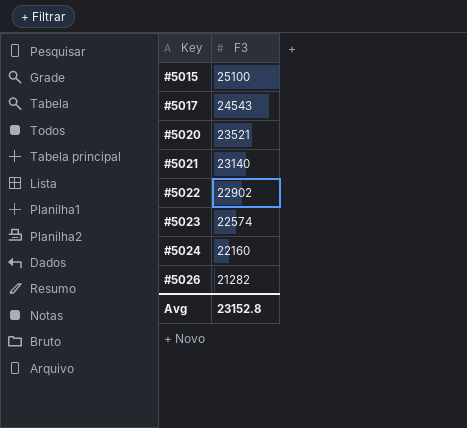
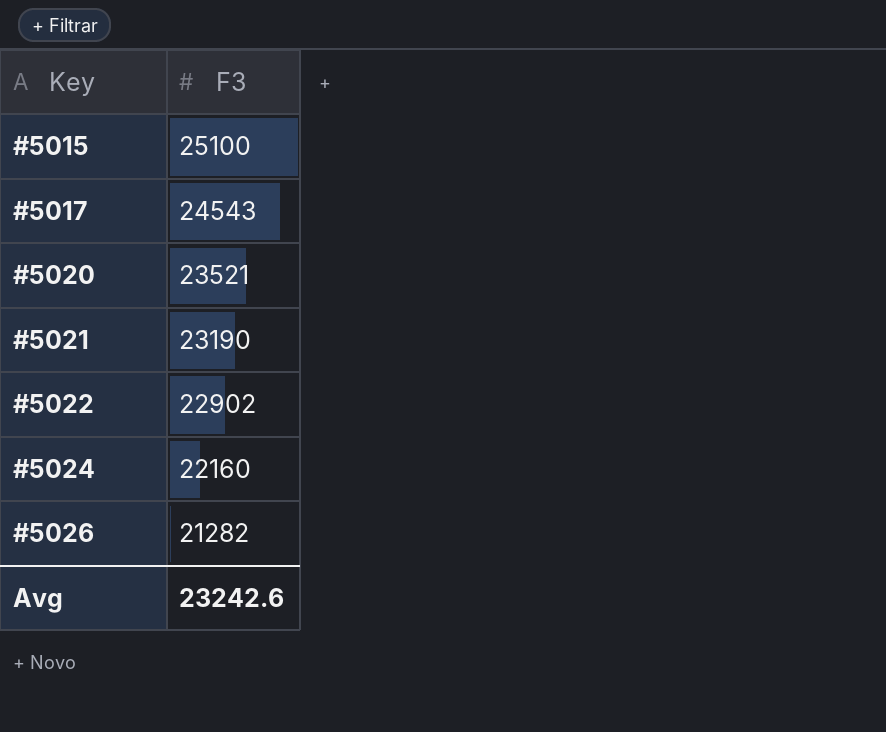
row #5023: 22574 -> none
#5021 | F3: 23140 -> 23190
Avg | F3: 23152.8 -> 23242.6

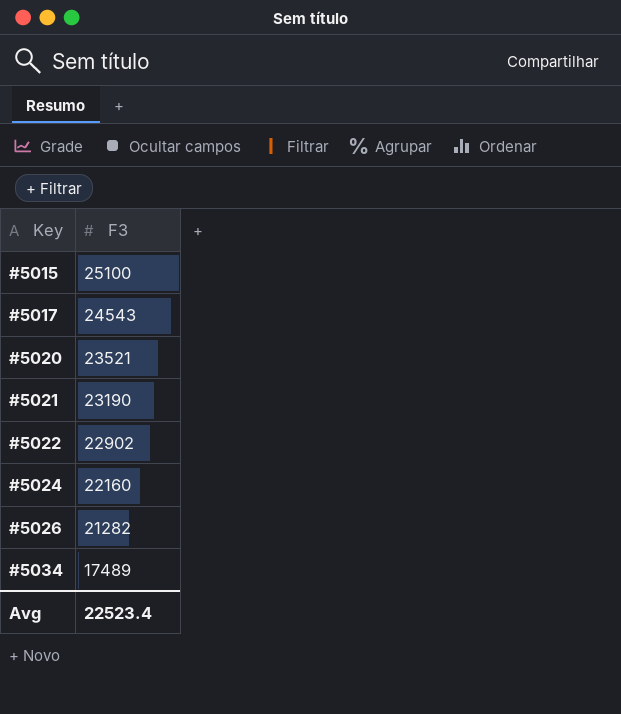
row #5034: none -> 17489
Avg | F3: 23242.6 -> 22523.4

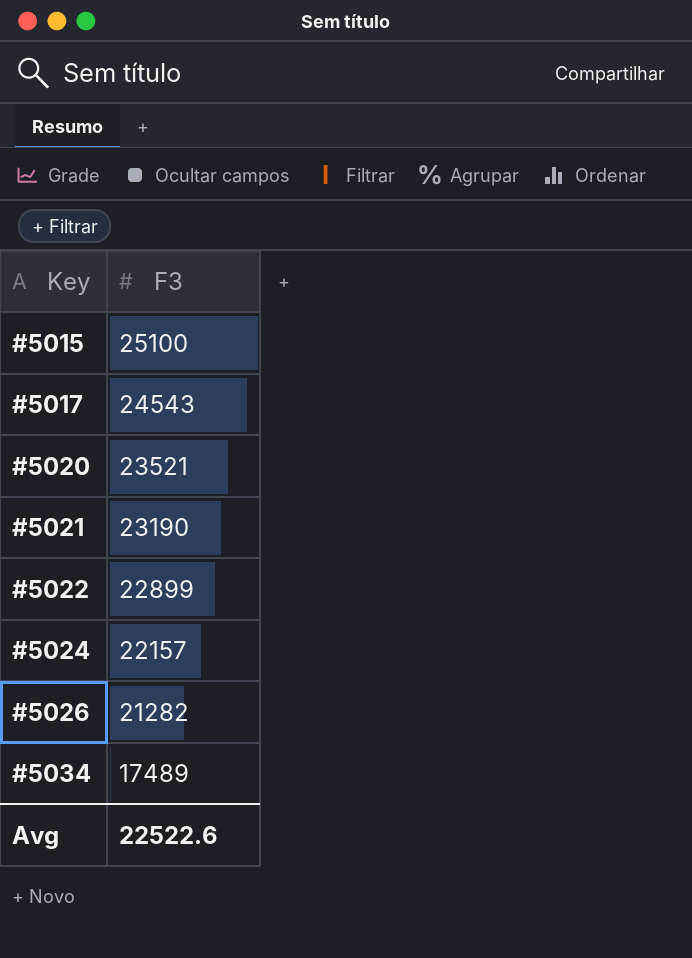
#5022 | F3: 22902 -> 22899
#5024 | F3: 22160 -> 22157
Avg | F3: 22523.4 -> 22522.6

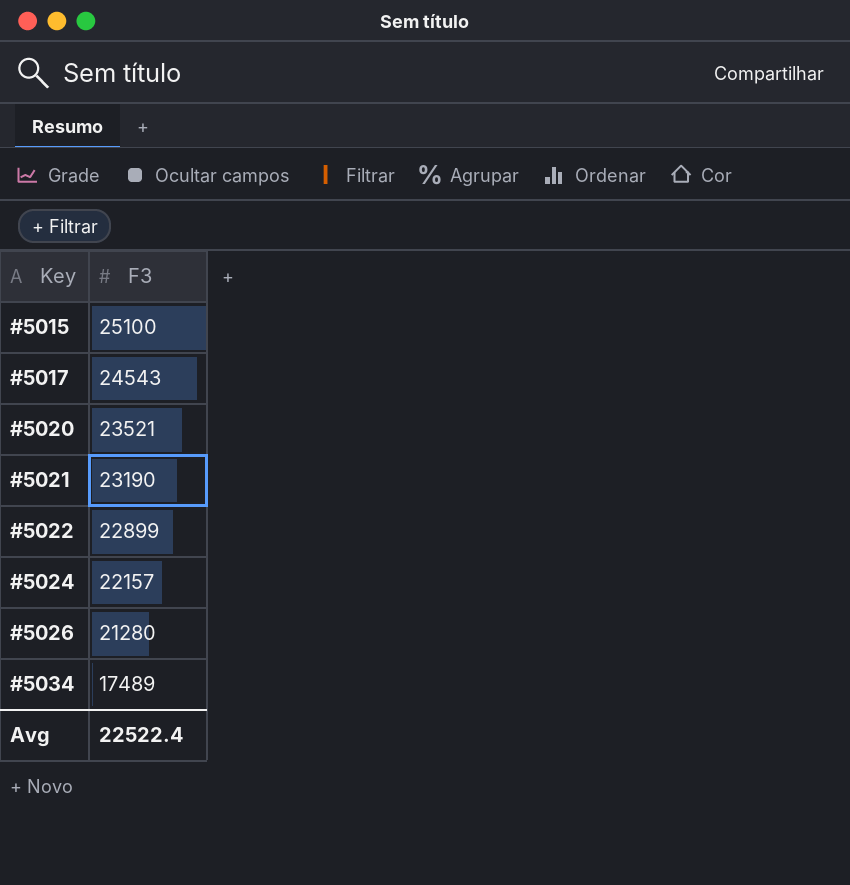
#5026 | F3: 21282 -> 21280
Avg | F3: 22522.6 -> 22522.4

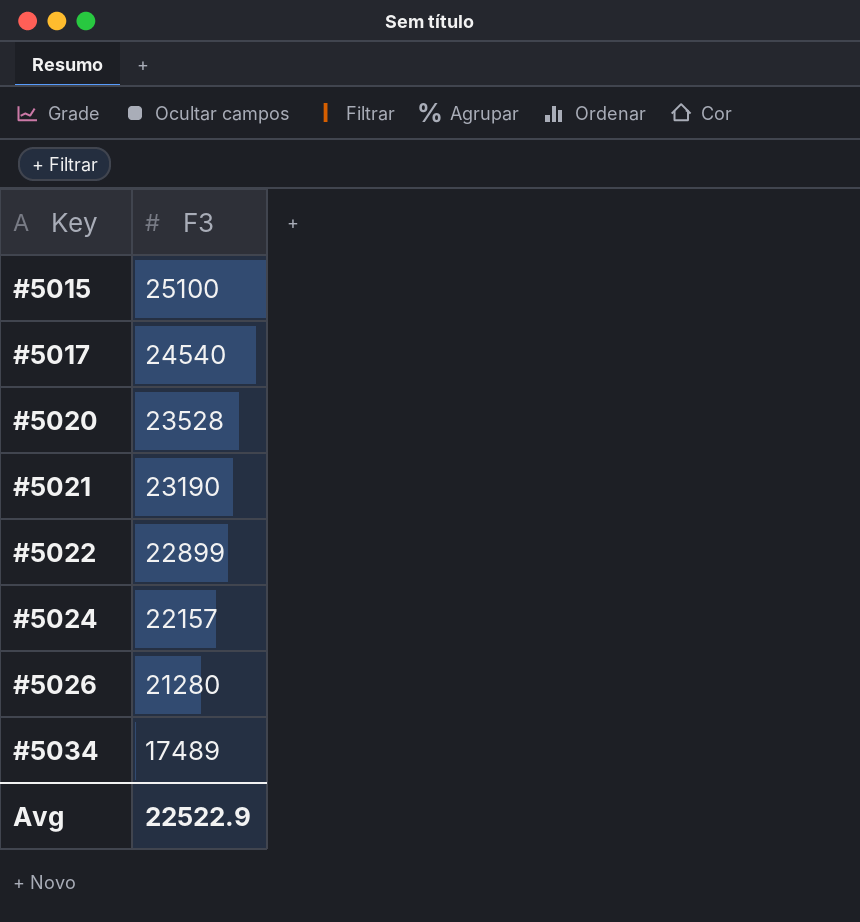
#5017 | F3: 24543 -> 24540
#5020 | F3: 23521 -> 23528
Avg | F3: 22522.4 -> 22522.9

